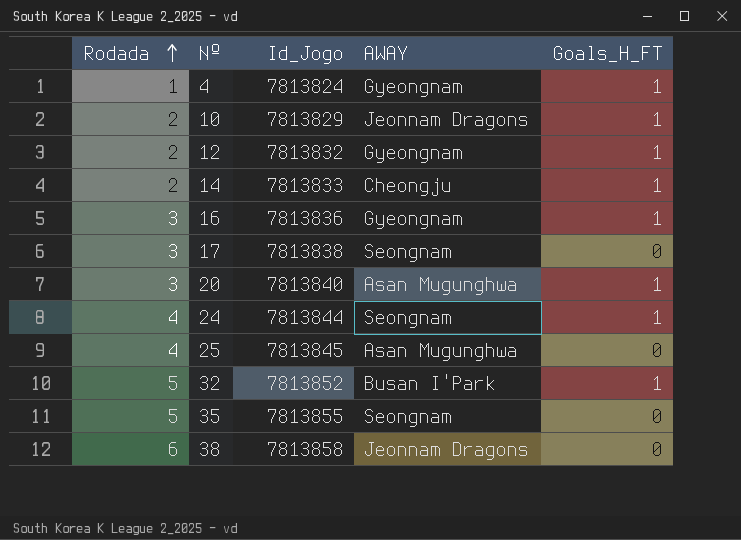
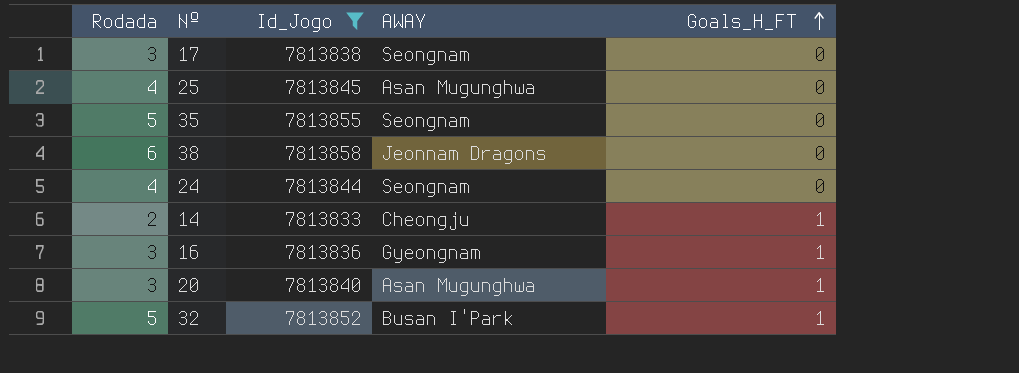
filter: none -> Id_Jogo >= 7813833
row order: Rodada ascending -> Goals_H_FT ascending
24 | Goals_H_FT: 1 -> 0

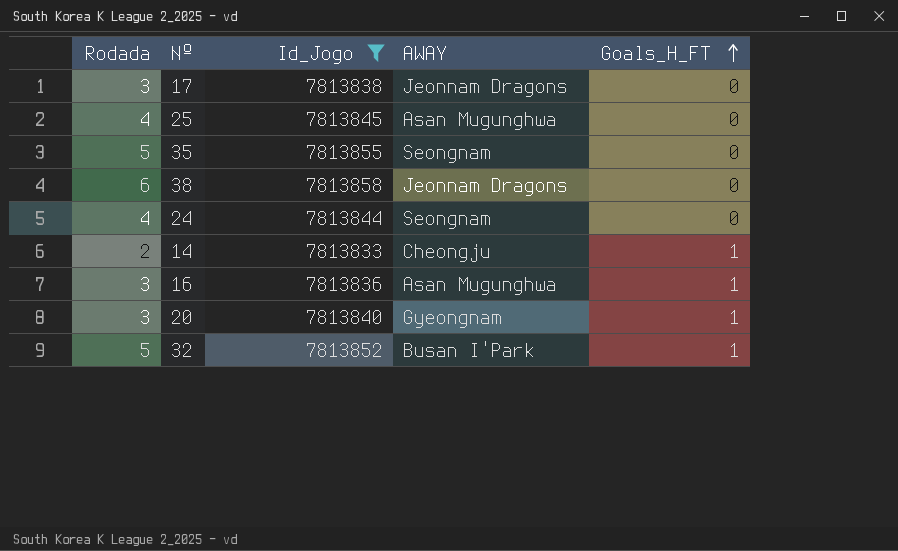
17 | AWAY: Seongnam -> Jeonnam Dragons
16 | AWAY: Gyeongnam -> Asan Mugunghwa
20 | AWAY: Asan Mugunghwa -> Gyeongnam

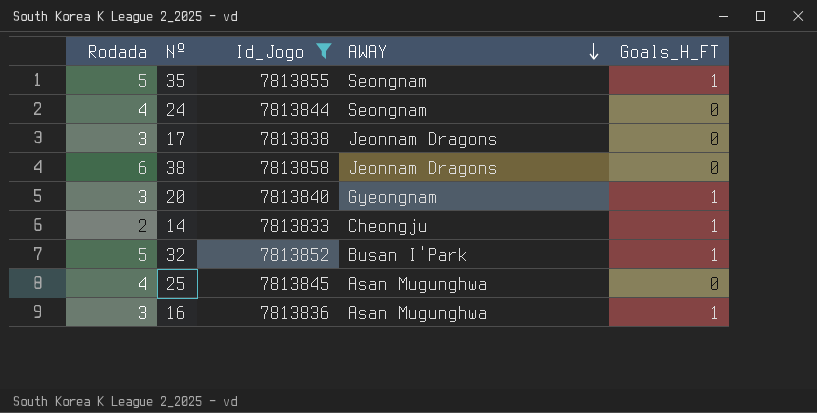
row order: Goals_H_FT ascending -> AWAY descending
35 | Goals_H_FT: 0 -> 1

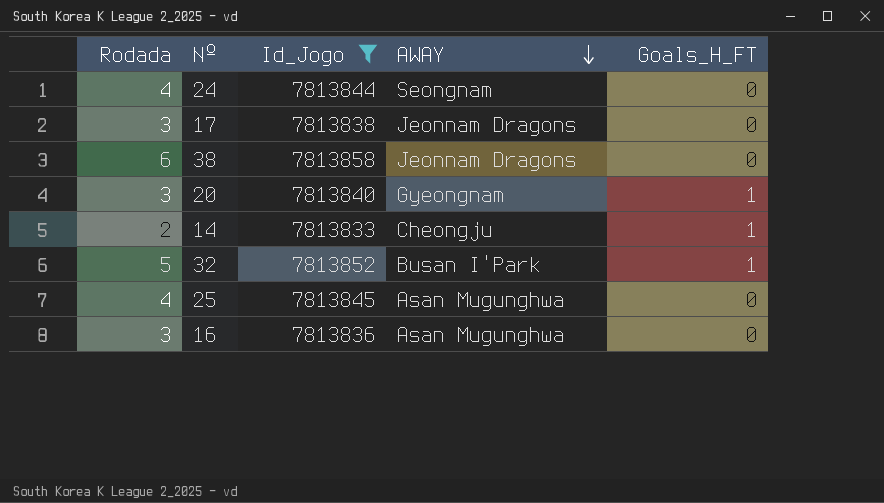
row 35: 5 | 7813855 | Seongnam | 1 -> none
16 | Goals_H_FT: 1 -> 0

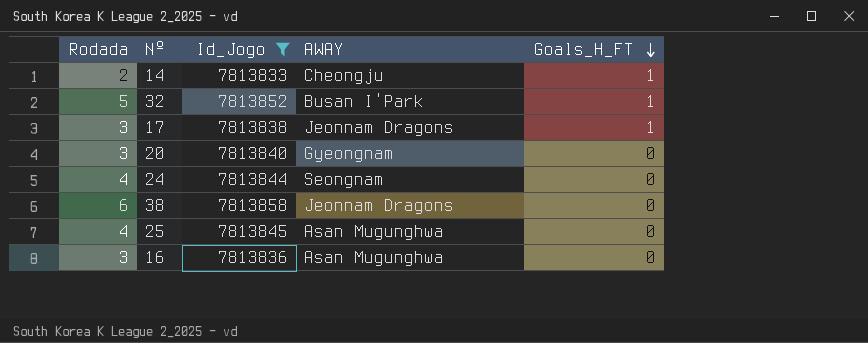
row order: AWAY descending -> Goals_H_FT descending
17 | Goals_H_FT: 0 -> 1
20 | Goals_H_FT: 1 -> 0

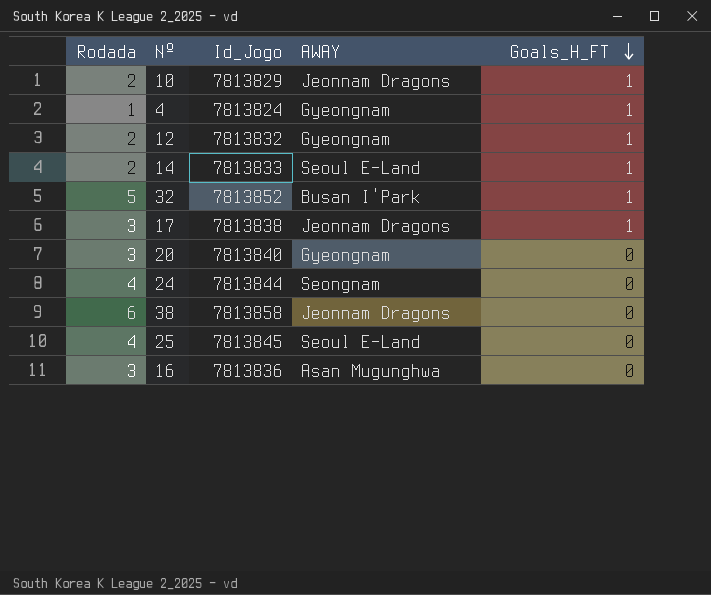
filter: Id_Jogo >= 7813833 -> none
14 | AWAY: Cheongju -> Seoul E-Land
25 | AWAY: Asan Mugunghwa -> Seoul E-Land

